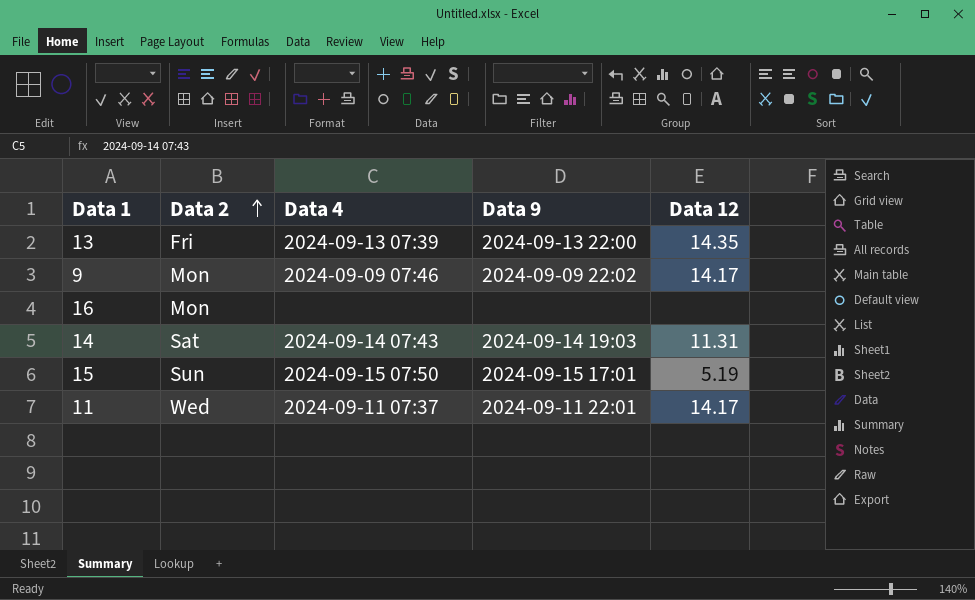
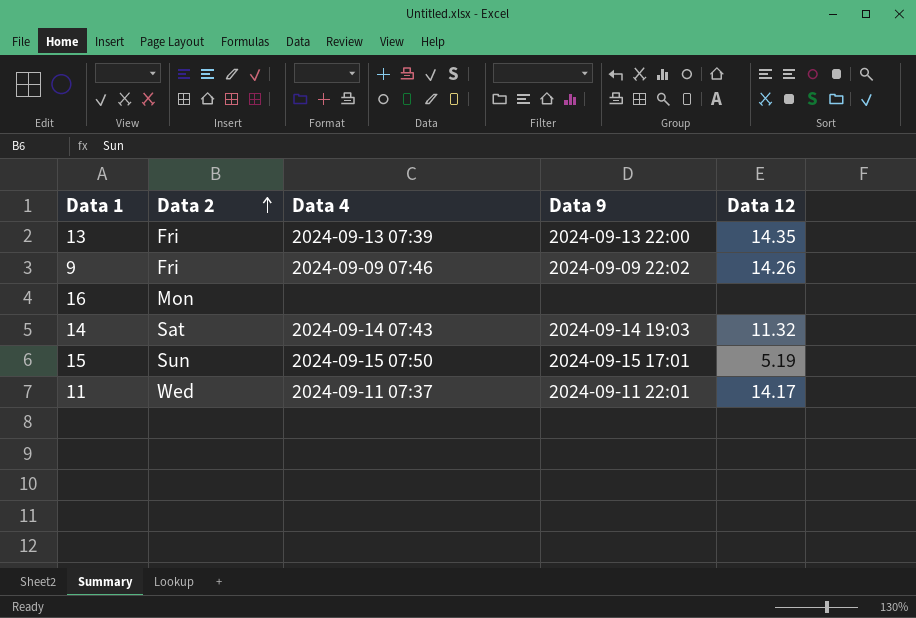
9 | Data 2: Mon -> Fri
9 | Data 12: 14.17 -> 14.26
14 | Data 12: 11.31 -> 11.32

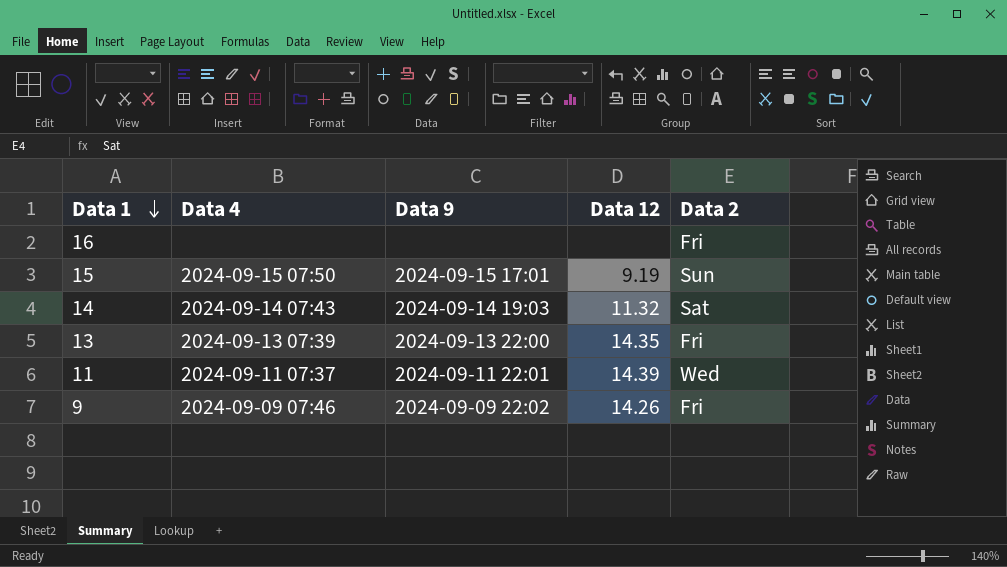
row order: Data 2 ascending -> Data 1 descending
column Data 2 | position: 2 -> 5
16 | Data 2: Mon -> Fri
15 | Data 12: 5.19 -> 9.19
11 | Data 12: 14.17 -> 14.39

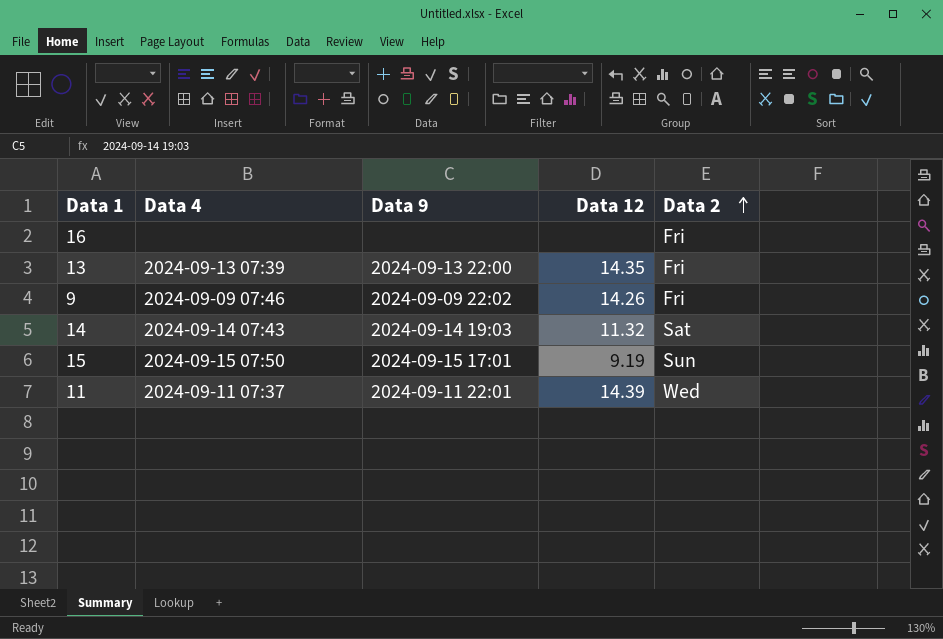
row order: Data 1 descending -> Data 2 ascending

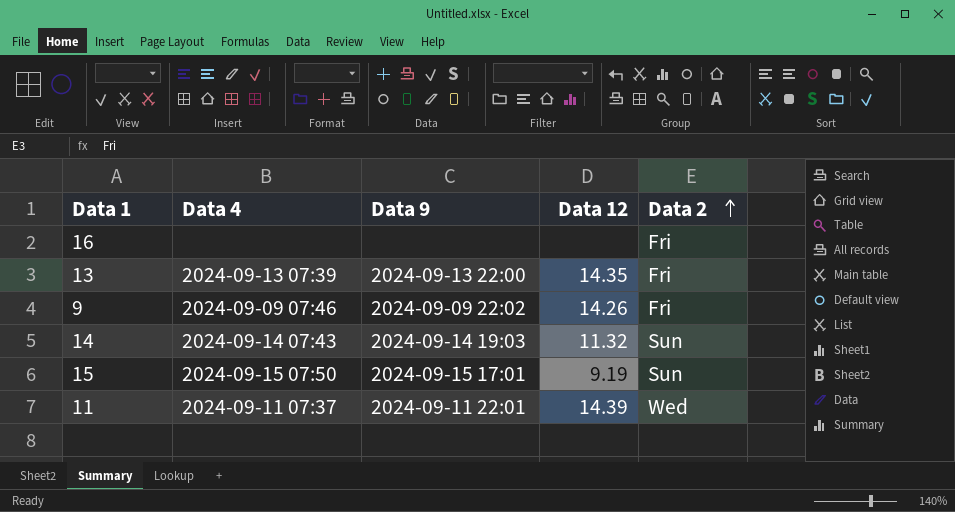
14 | Data 2: Sat -> Sun

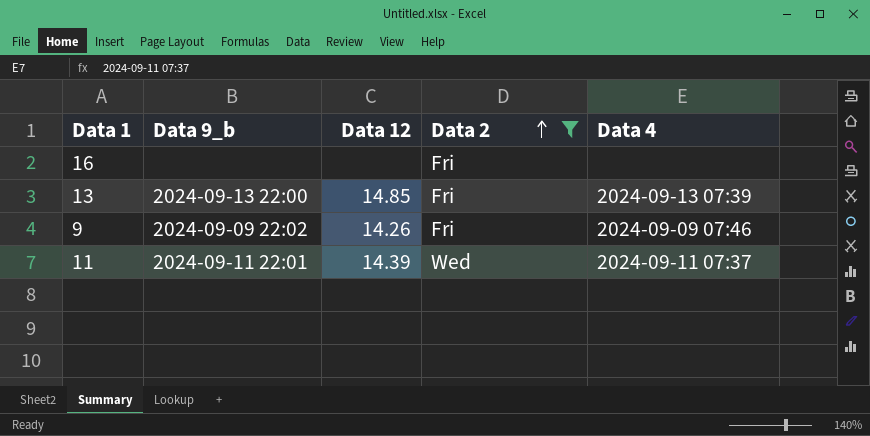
filter: none -> Data 2 != Sun
column name: Data 9 -> Data 9_b
column Data 4 | position: 2 -> 5
13 | Data 12: 14.35 -> 14.85

